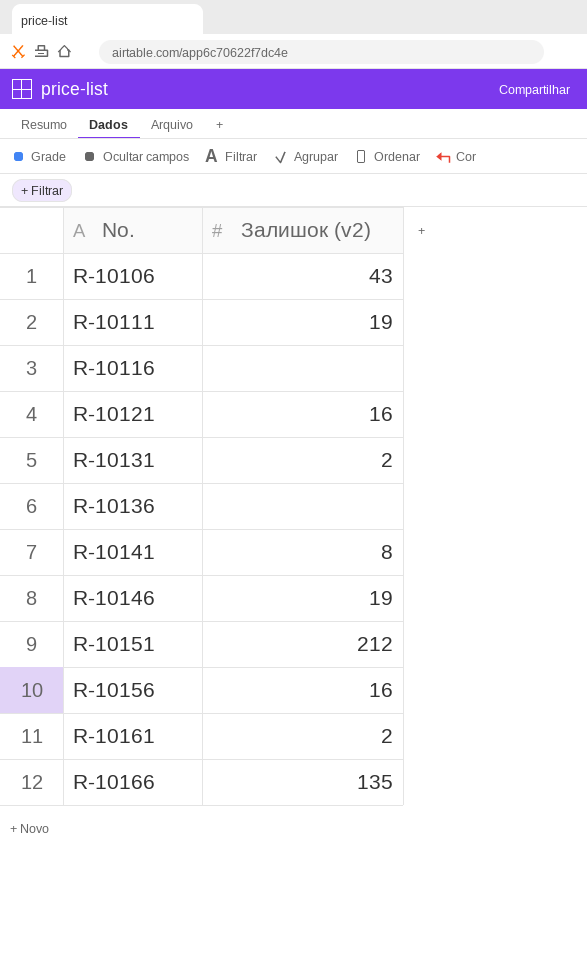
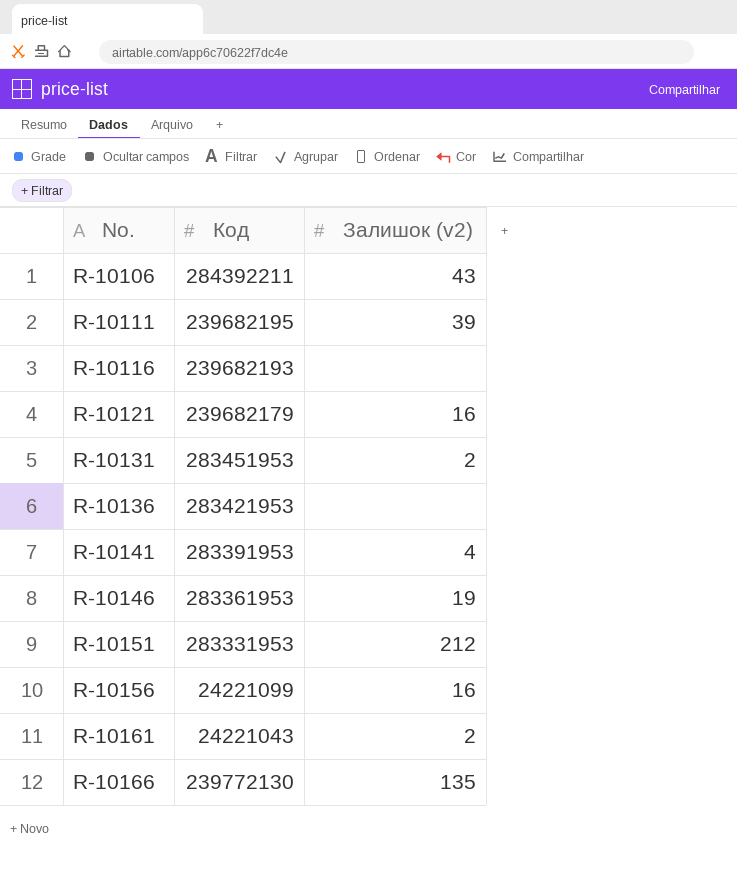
column Код | position: none -> 2
R-10111 | Залишок (v2): 19 -> 39
R-10141 | Залишок (v2): 8 -> 4

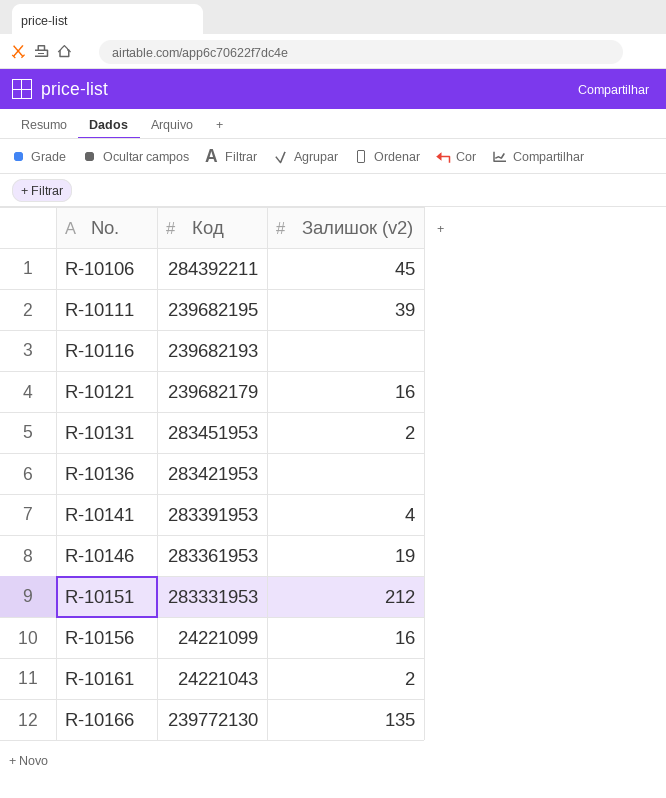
R-10106 | Залишок (v2): 43 -> 45

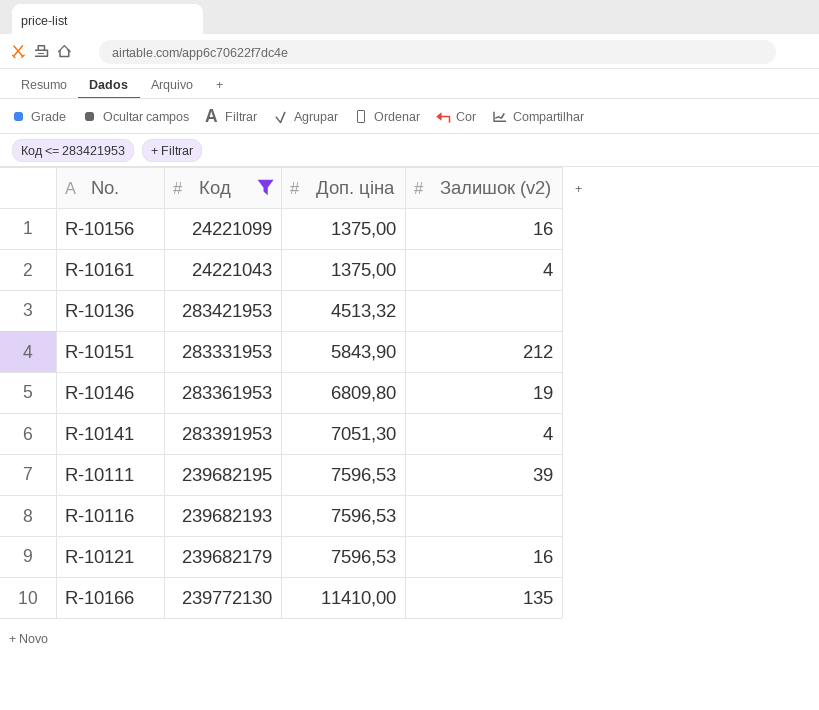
filter: none -> Код <= 283421953
row order: No. ascending -> Доп. ціна ascending
column Доп. ціна | position: none -> 3
R-10161 | Залишок (v2): 2 -> 4

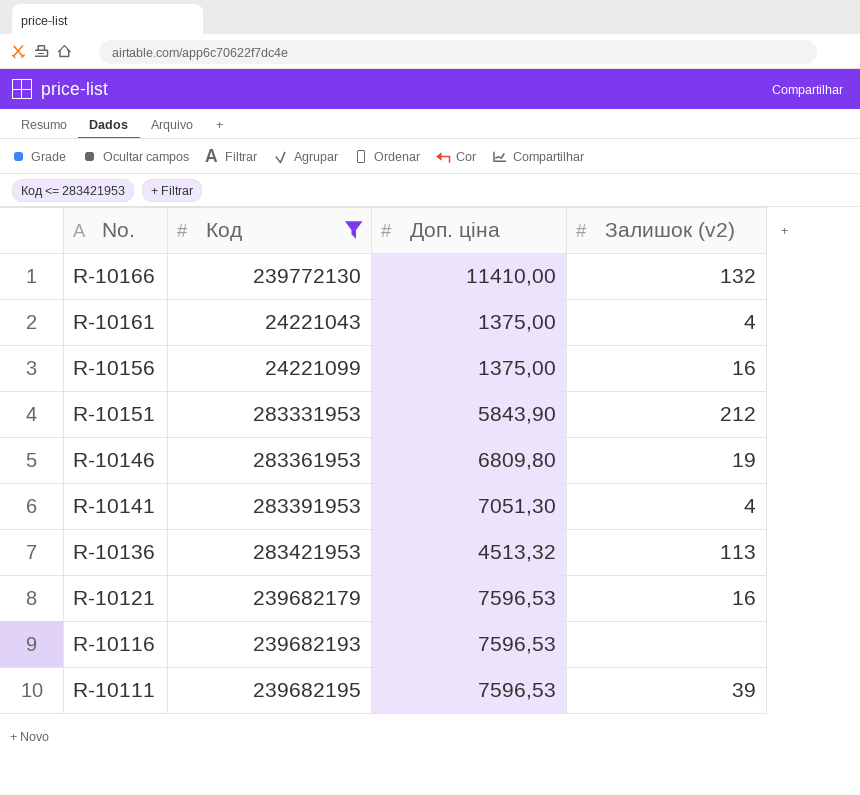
row order: Доп. ціна ascending -> No. descending
R-10166 | Залишок (v2): 135 -> 132
R-10136 | Залишок (v2): none -> 113

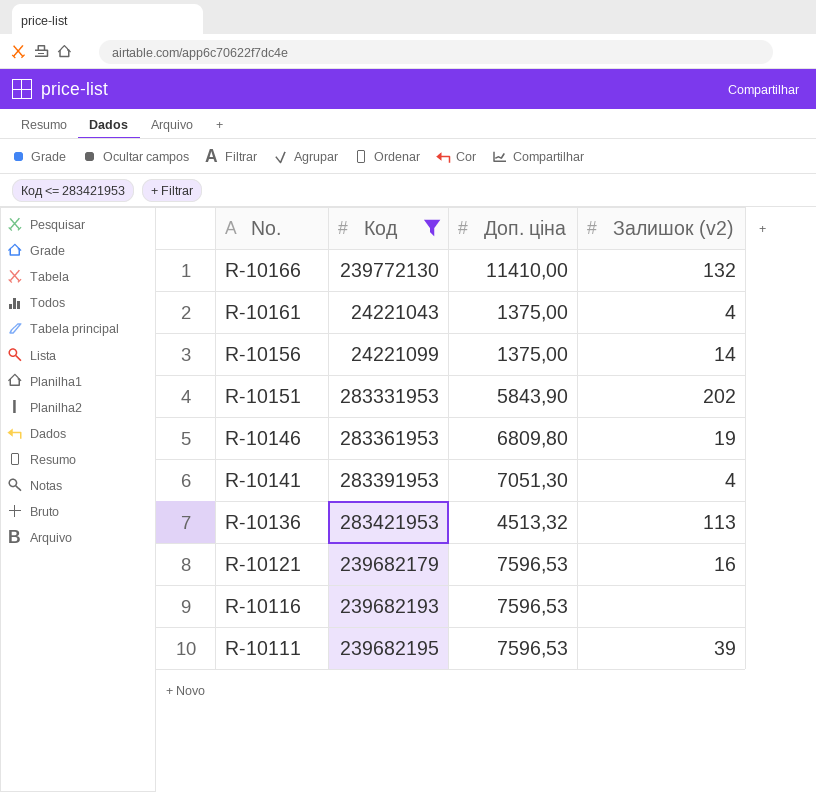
R-10156 | Залишок (v2): 16 -> 14
R-10151 | Залишок (v2): 212 -> 202

